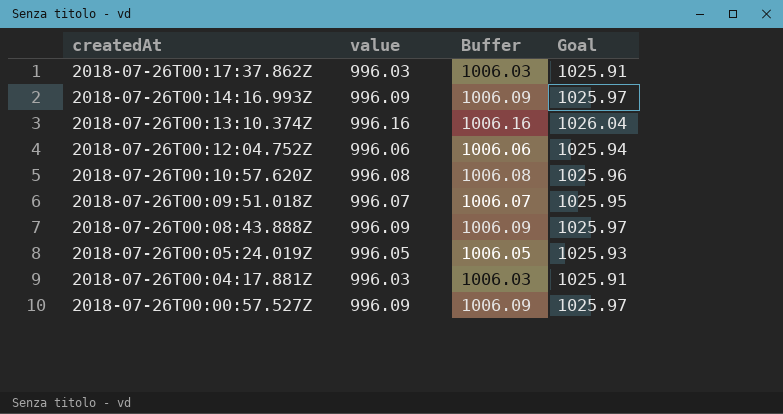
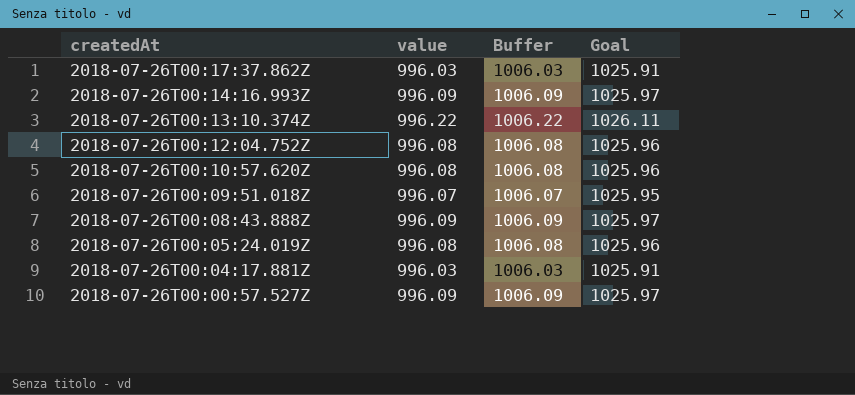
2018-07-26T00:13:10.374Z | value: 996.16 -> 996.22
2018-07-26T00:13:10.374Z | Buffer: 1006.16 -> 1006.22
2018-07-26T00:13:10.374Z | Goal: 1026.04 -> 1026.11
2018-07-26T00:12:04.752Z | value: 996.06 -> 996.08
2018-07-26T00:12:04.752Z | Buffer: 1006.06 -> 1006.08
2018-07-26T00:12:04.752Z | Goal: 1025.94 -> 1025.96
2018-07-26T00:05:24.019Z | value: 996.05 -> 996.08
2018-07-26T00:05:24.019Z | Buffer: 1006.05 -> 1006.08
2018-07-26T00:05:24.019Z | Goal: 1025.93 -> 1025.96

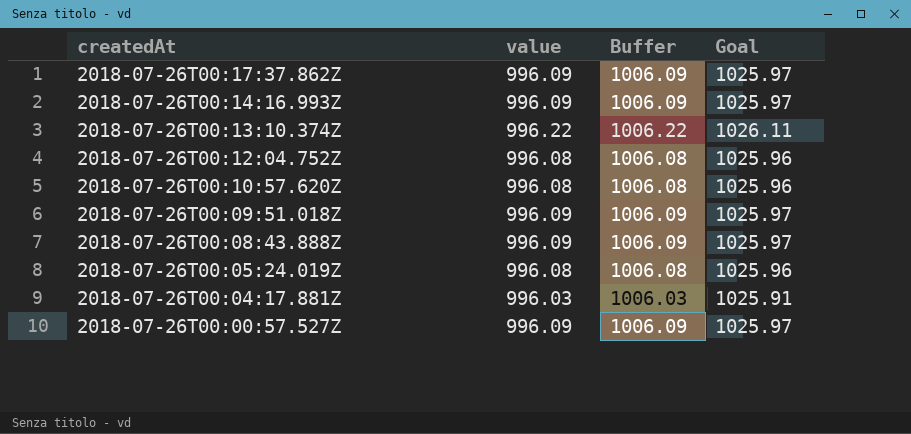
2018-07-26T00:17:37.862Z | value: 996.03 -> 996.09
2018-07-26T00:17:37.862Z | Buffer: 1006.03 -> 1006.09
2018-07-26T00:17:37.862Z | Goal: 1025.91 -> 1025.97
2018-07-26T00:09:51.018Z | value: 996.07 -> 996.09
2018-07-26T00:09:51.018Z | Buffer: 1006.07 -> 1006.09
2018-07-26T00:09:51.018Z | Goal: 1025.95 -> 1025.97

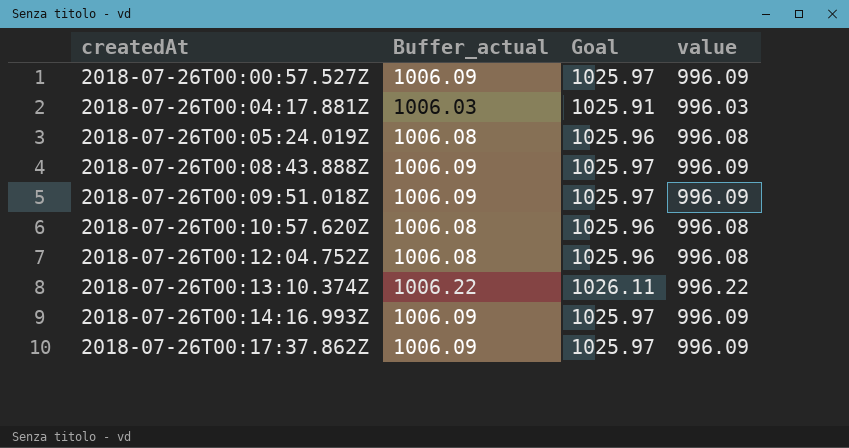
row order: createdAt descending -> createdAt ascending
column name: Buffer -> Buffer_actual
column value | position: 2 -> 4

